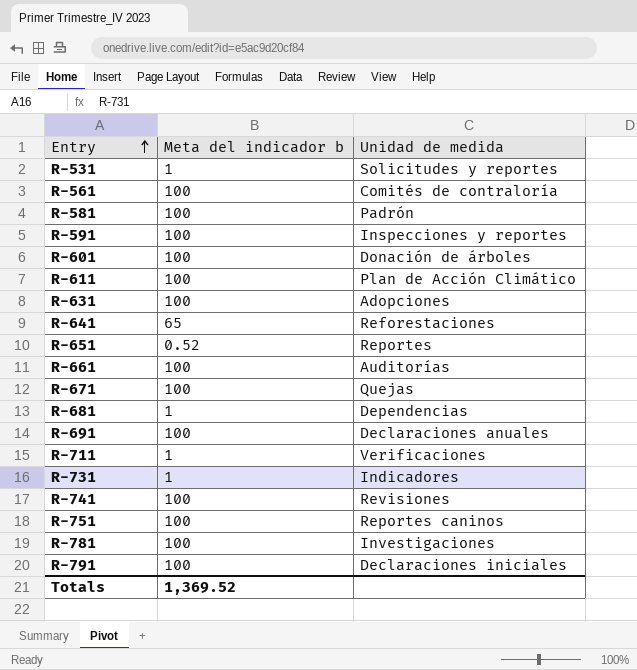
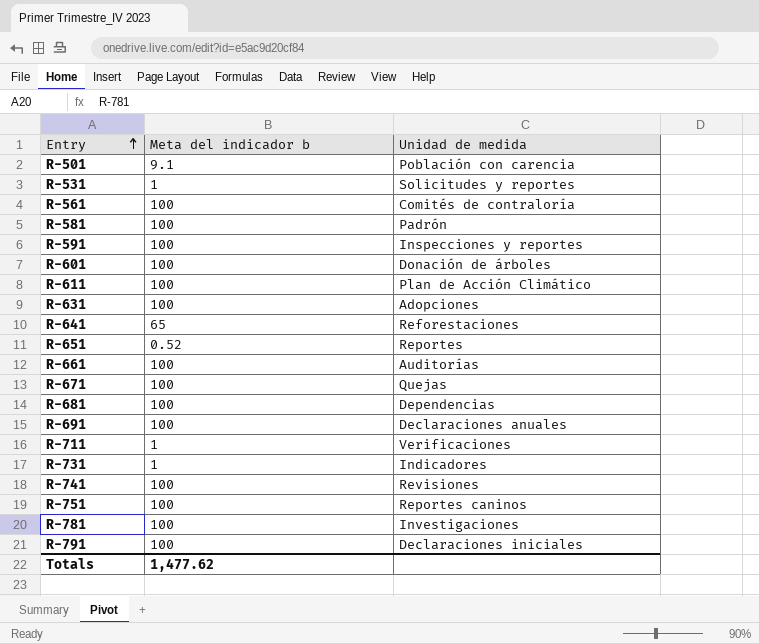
row R-501: none -> 9.1 | Población con carencia
R-681 | Meta del indicador b: 1 -> 100
Totals | Meta del indicador b: 1,369.52 -> 1,477.62

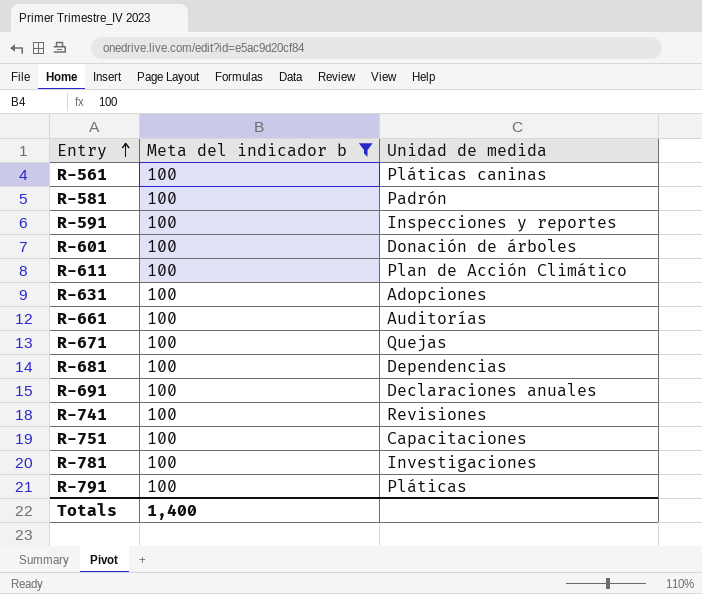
filter: none -> Meta del indicador b = 100
R-561 | Unidad de medida: Comités de contraloría -> Pláticas caninas
R-751 | Unidad de medida: Reportes caninos -> Capacitaciones
R-791 | Unidad de medida: Declaraciones iniciales -> Pláticas
Totals | Meta del indicador b: 1,477.62 -> 1,400

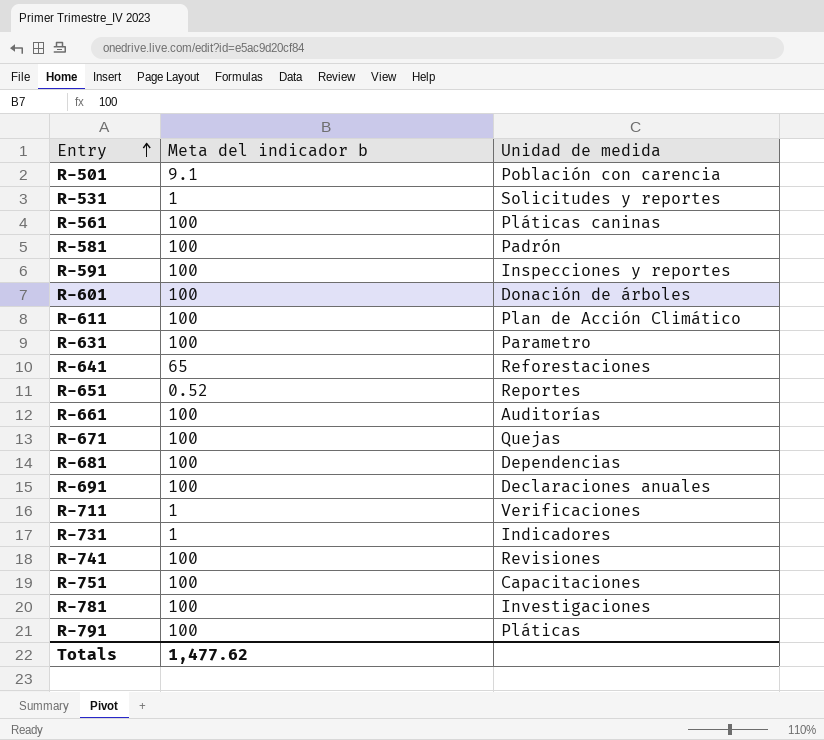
filter: Meta del indicador b = 100 -> none
R-631 | Unidad de medida: Adopciones -> Parametro
Totals | Meta del indicador b: 1,400 -> 1,477.62

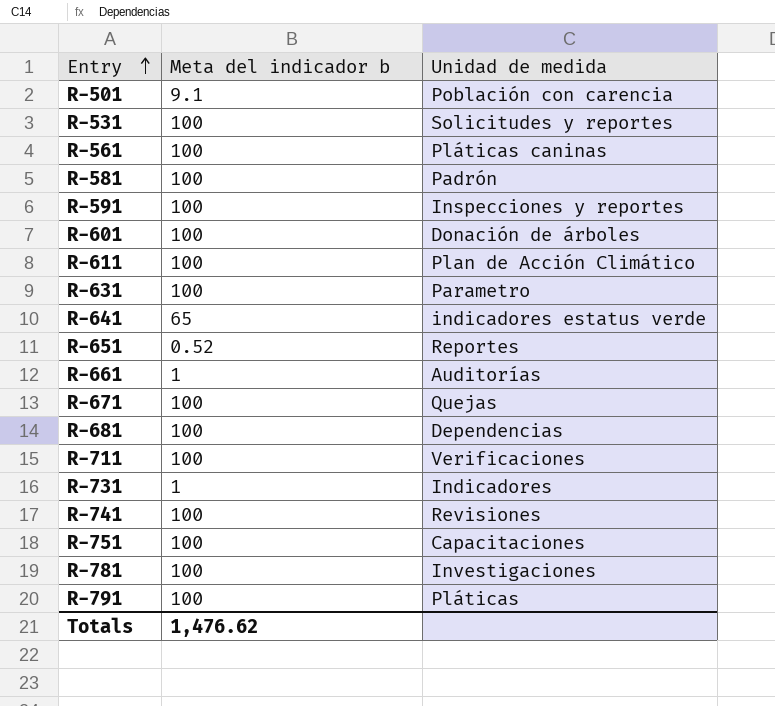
row R-691: 100 | Declaraciones anuales -> none
R-531 | Meta del indicador b: 1 -> 100
R-641 | Unidad de medida: Reforestaciones -> indicadores estatus verde
R-661 | Meta del indicador b: 100 -> 1
R-711 | Meta del indicador b: 1 -> 100
Totals | Meta del indicador b: 1,477.62 -> 1,476.62

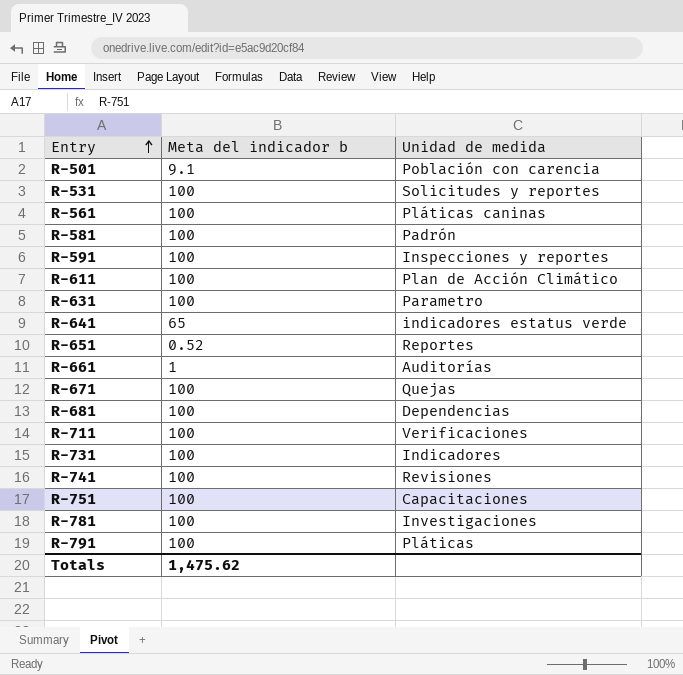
row R-601: 100 | Donación de árboles -> none
R-731 | Meta del indicador b: 1 -> 100
Totals | Meta del indicador b: 1,476.62 -> 1,475.62

